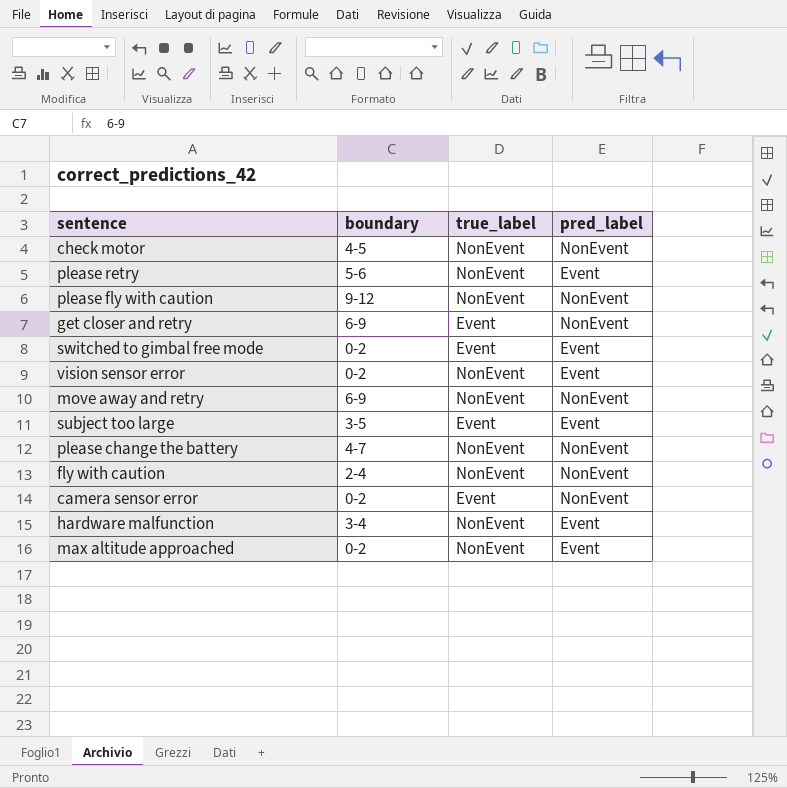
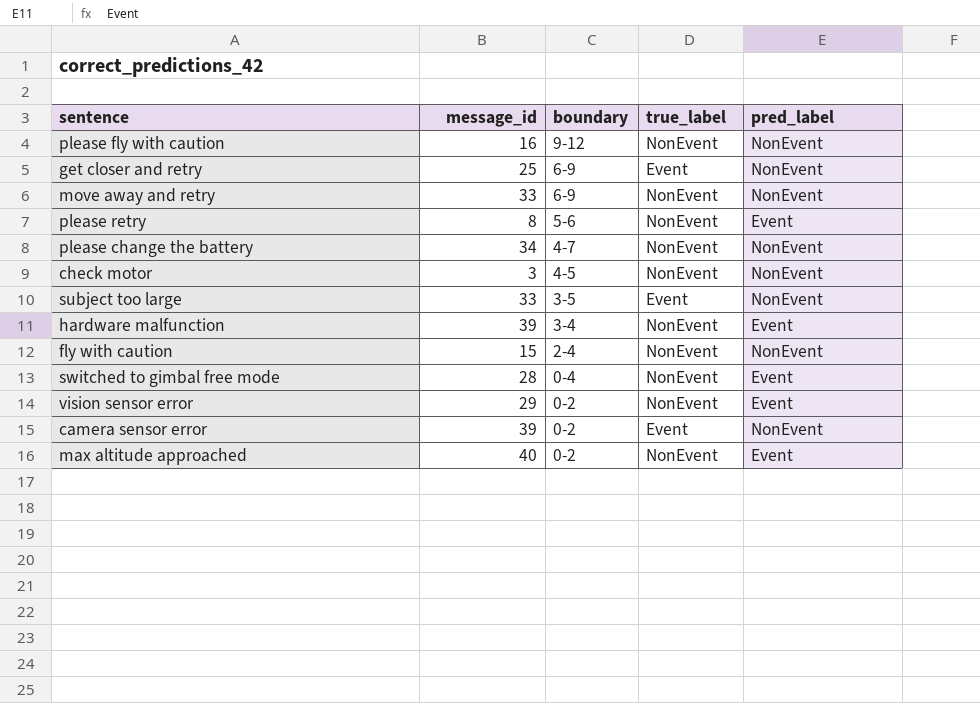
row order: none -> boundary descending
column message_id | position: none -> 2
subject too large | pred_label: Event -> NonEvent
switched to gimbal free mode | boundary: 0-2 -> 0-4
switched to gimbal free mode | true_label: Event -> NonEvent

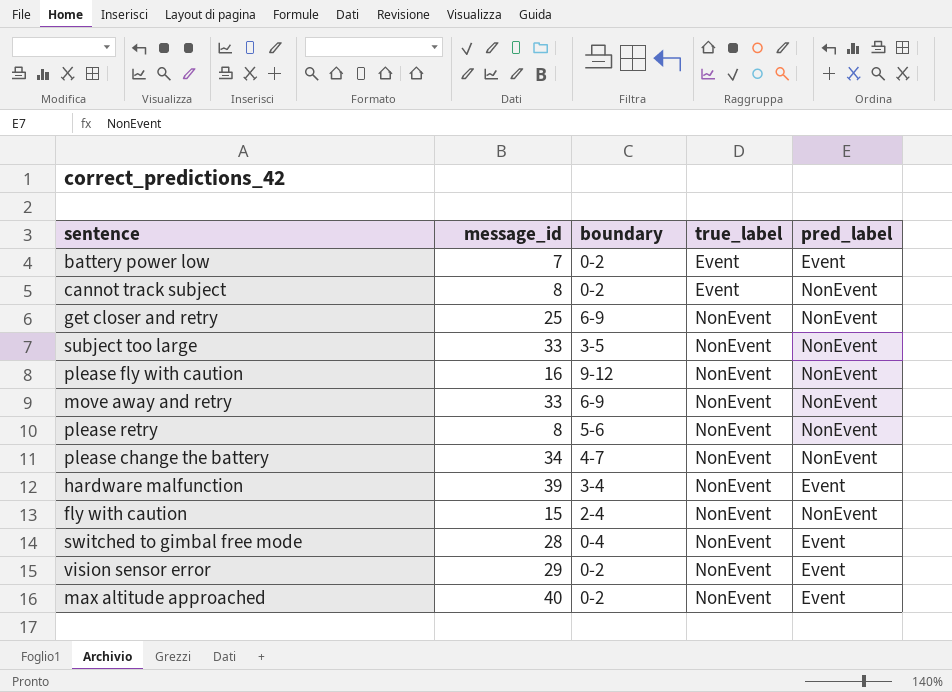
row order: boundary descending -> true_label ascending
row check motor: 3 | 4-5 | NonEvent | NonEvent -> none
row camera sensor error: 39 | 0-2 | Event | NonEvent -> none
row battery power low: none -> 7 | 0-2 | Event | Event
row cannot track subject: none -> 8 | 0-2 | Event | NonEvent
get closer and retry | true_label: Event -> NonEvent
subject too large | true_label: Event -> NonEvent
please retry | pred_label: Event -> NonEvent

